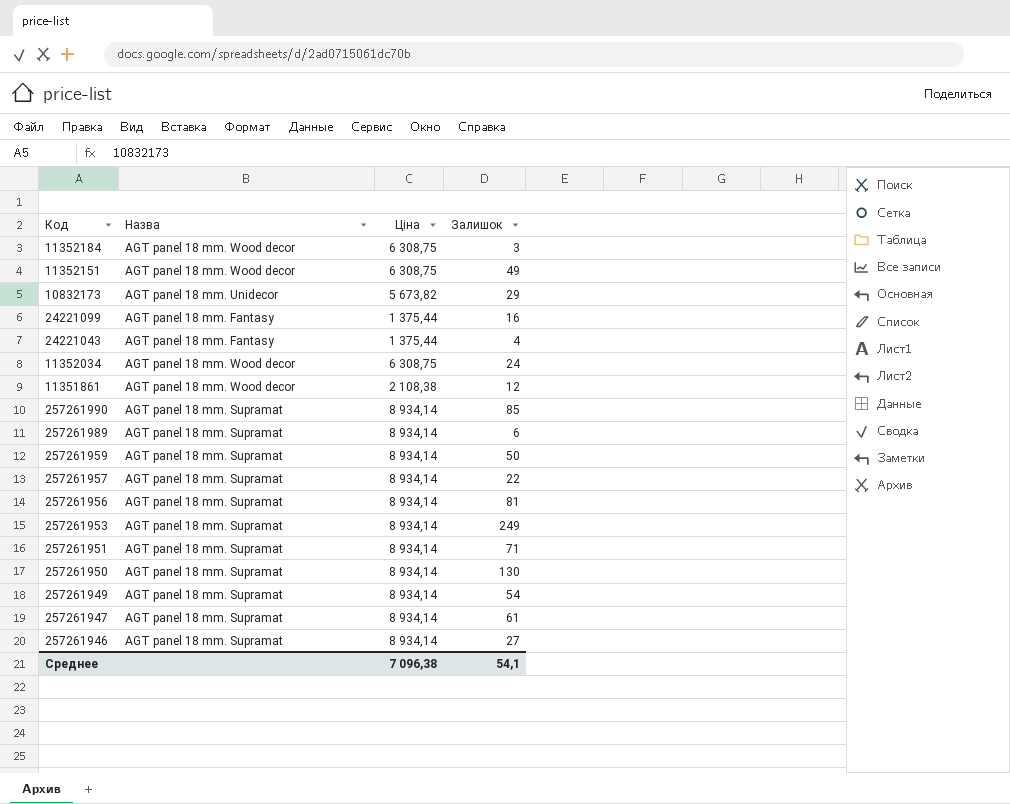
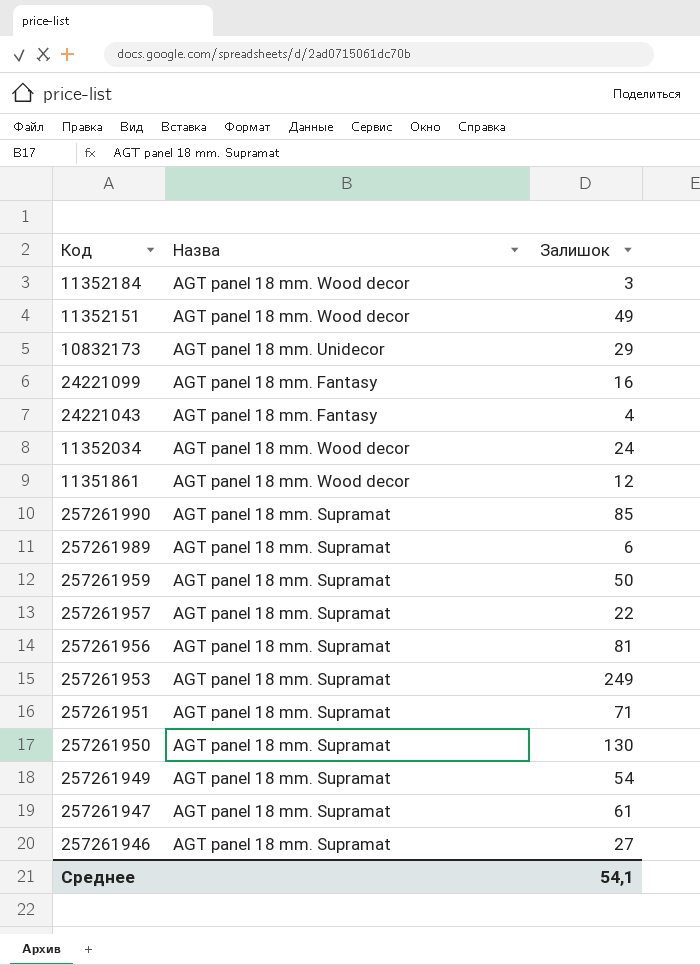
column Ціна | position: 3 -> none

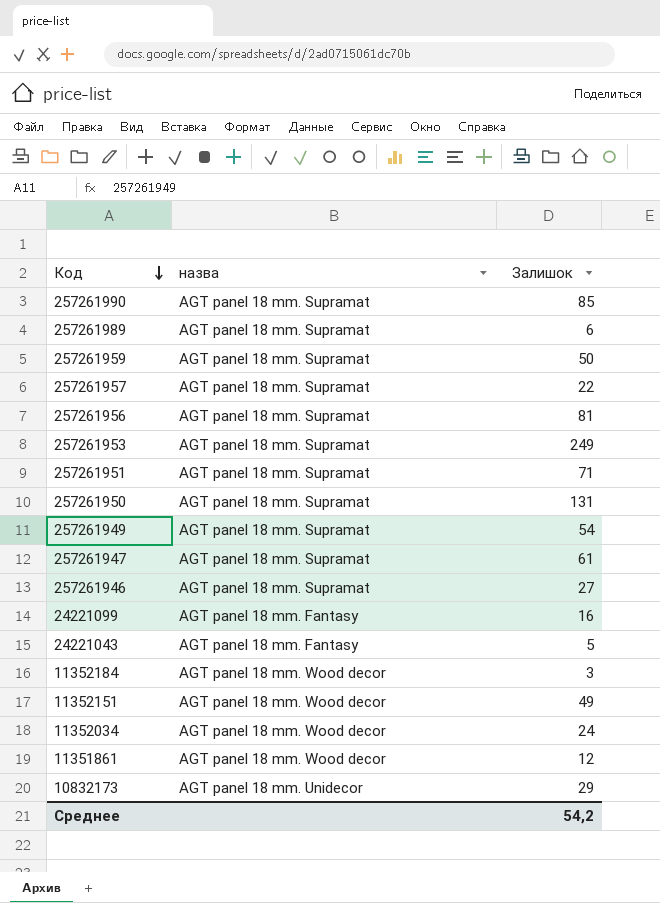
row order: none -> Код descending
column name: Назва -> назва
257261950 | Залишок: 130 -> 131
24221043 | Залишок: 4 -> 5
Среднее | Залишок: 54,1 -> 54,2

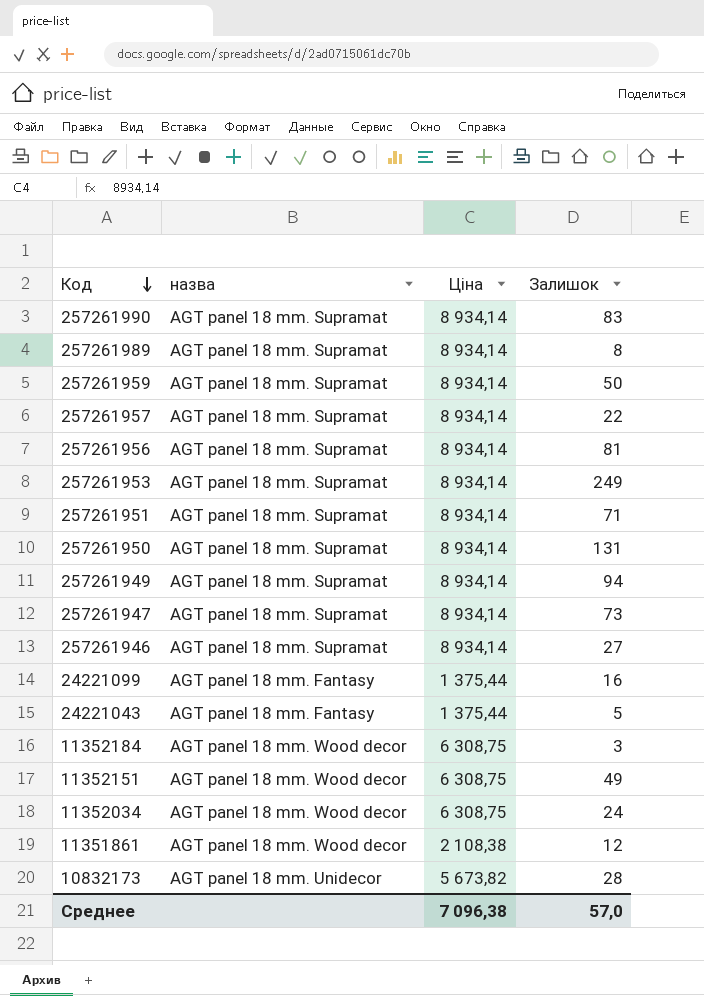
column Ціна | position: none -> 3
257261990 | Залишок: 85 -> 83
257261989 | Залишок: 6 -> 8
257261949 | Залишок: 54 -> 94
257261947 | Залишок: 61 -> 73
10832173 | Залишок: 29 -> 28
Среднее | Залишок: 54,2 -> 57,0

